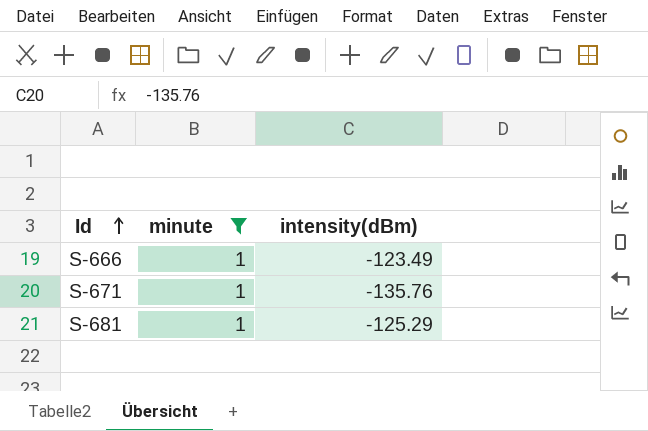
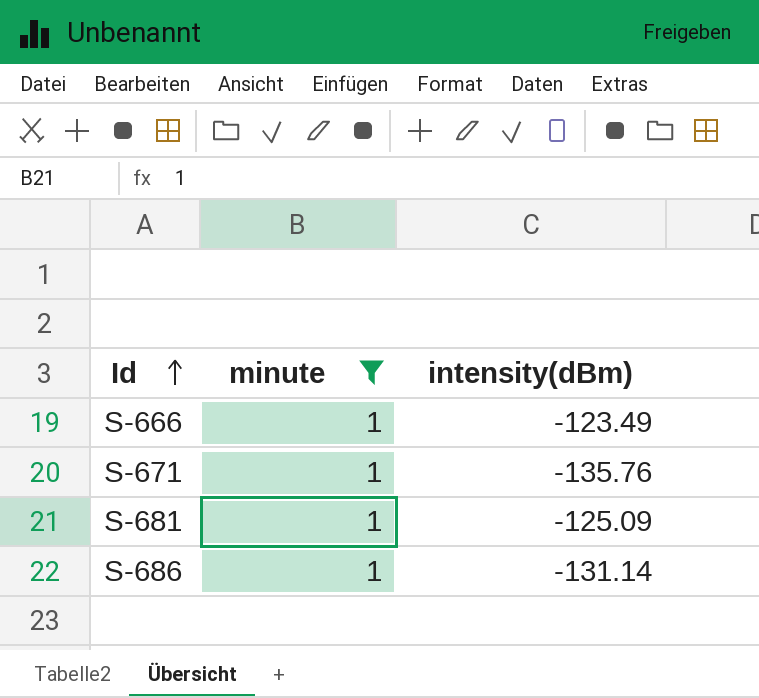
S-681 | intensity(dBm): -125.29 -> -125.09
row S-686: none -> 1 | -131.14

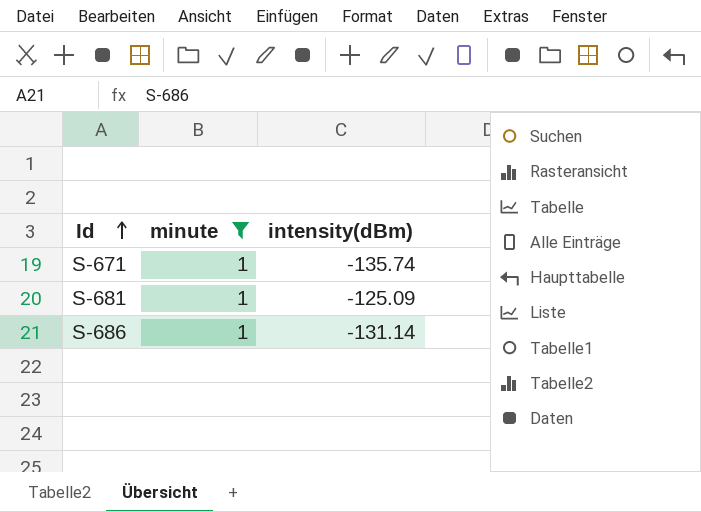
row S-666: 1 | -123.49 -> none
S-671 | intensity(dBm): -135.76 -> -135.74

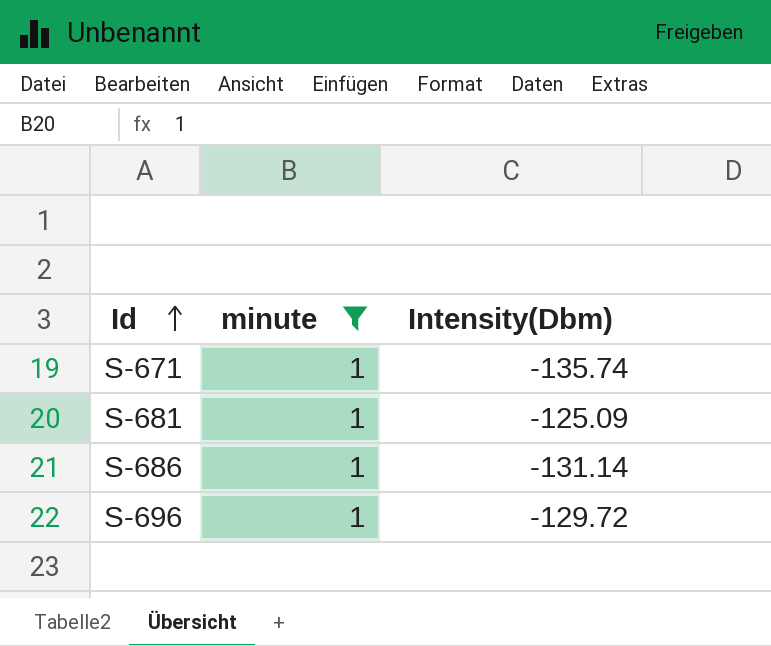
column name: intensity(dBm) -> Intensity(Dbm)
row S-696: none -> 1 | -129.72

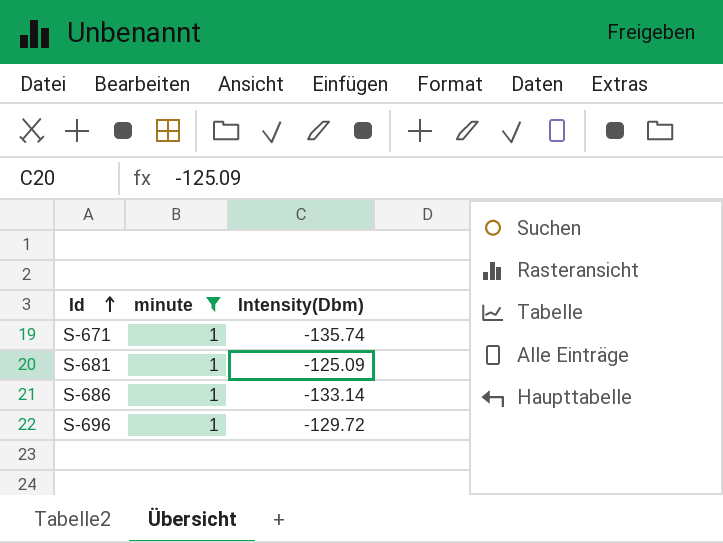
S-686 | Intensity(Dbm): -131.14 -> -133.14

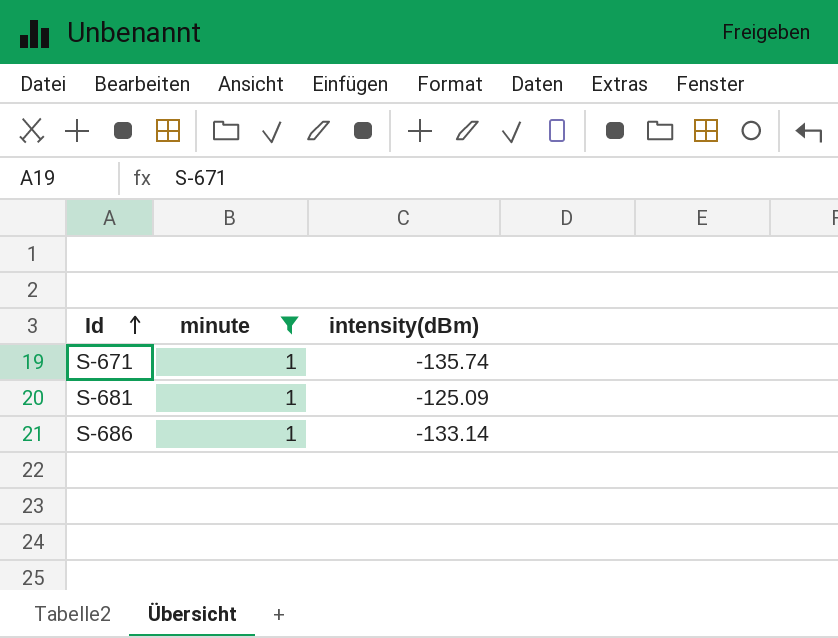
column name: Intensity(Dbm) -> intensity(dBm)
row S-696: 1 | -129.72 -> none

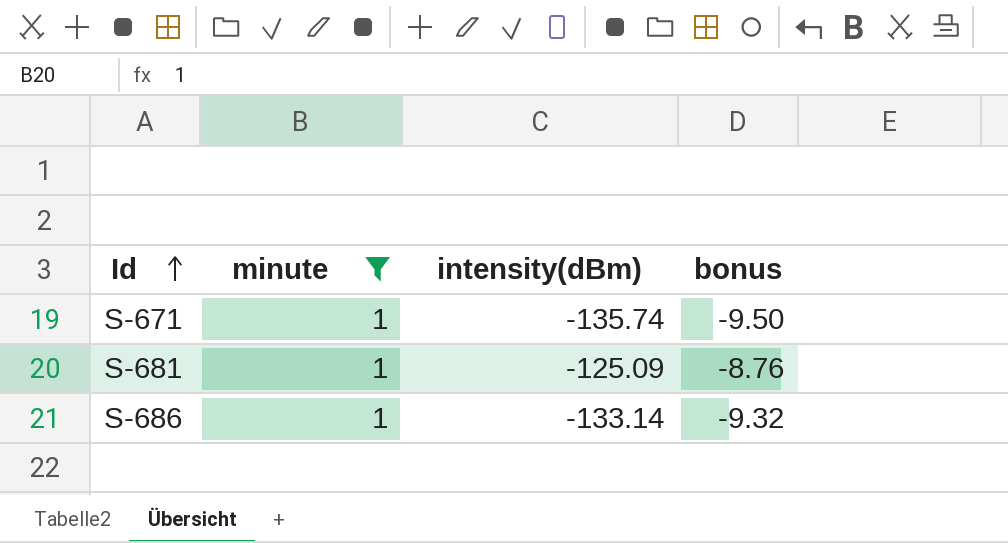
column bonus | formula: none -> [intensity(dBm)] * 0.07

